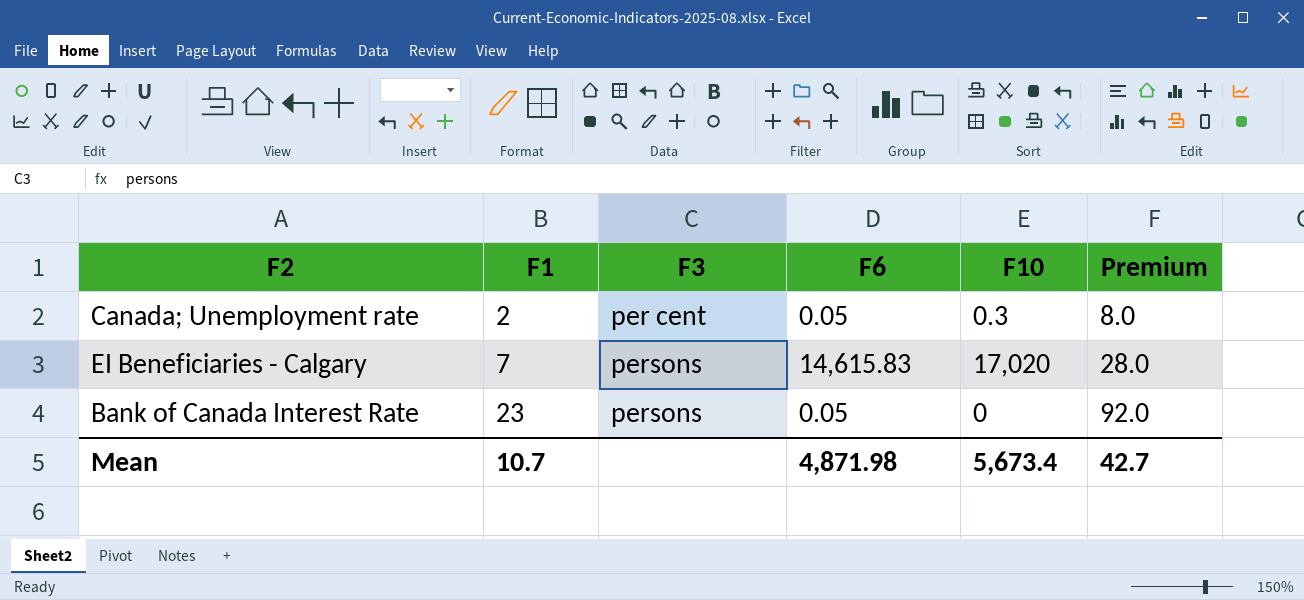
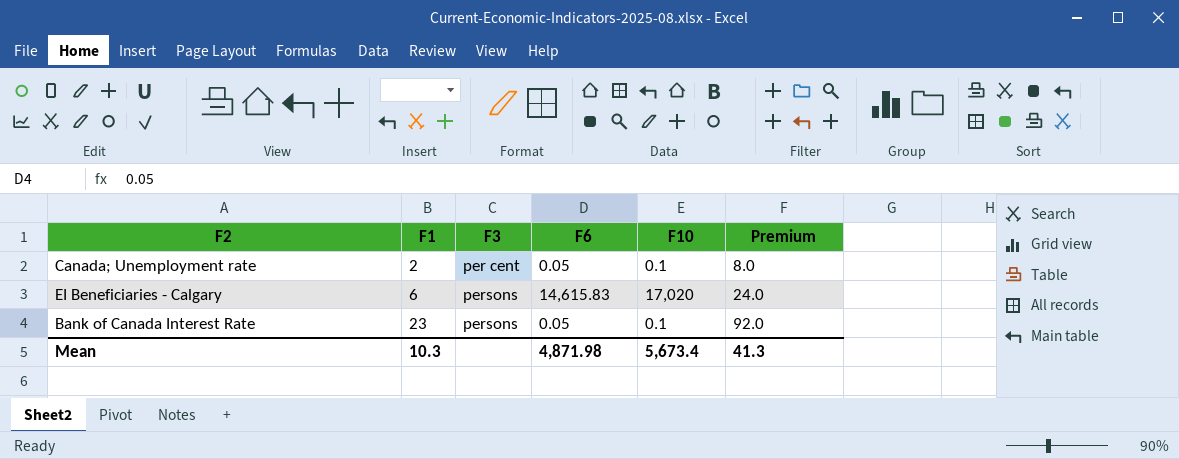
Canada; Unemployment rate | F10: 0.3 -> 0.1
EI Beneficiaries - Calgary | F1: 7 -> 6
EI Beneficiaries - Calgary | Premium: 28.0 -> 24.0
Bank of Canada Interest Rate | F10: 0 -> 0.1
Mean | F1: 10.7 -> 10.3
Mean | Premium: 42.7 -> 41.3

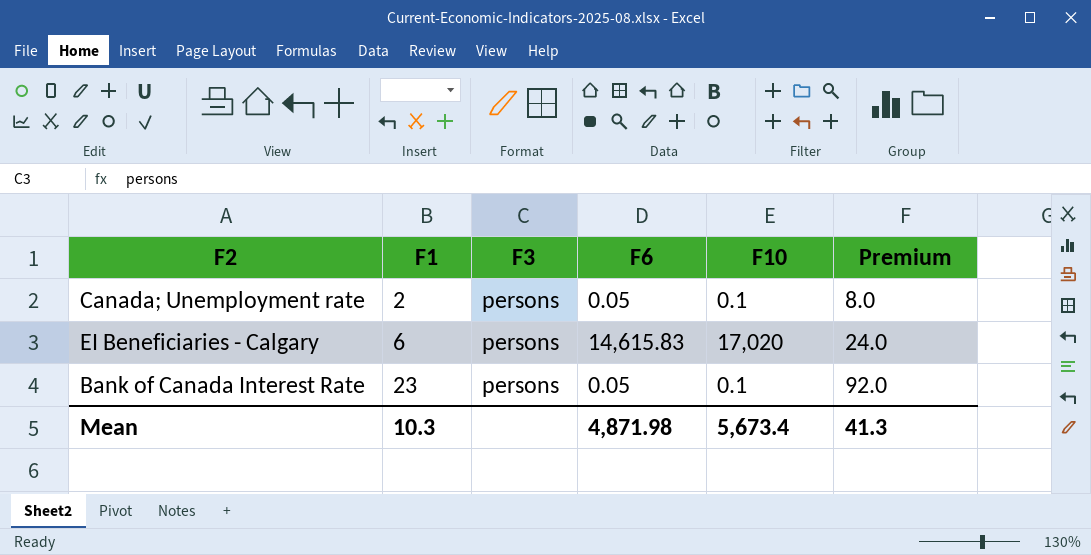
Canada; Unemployment rate | F3: per cent -> persons

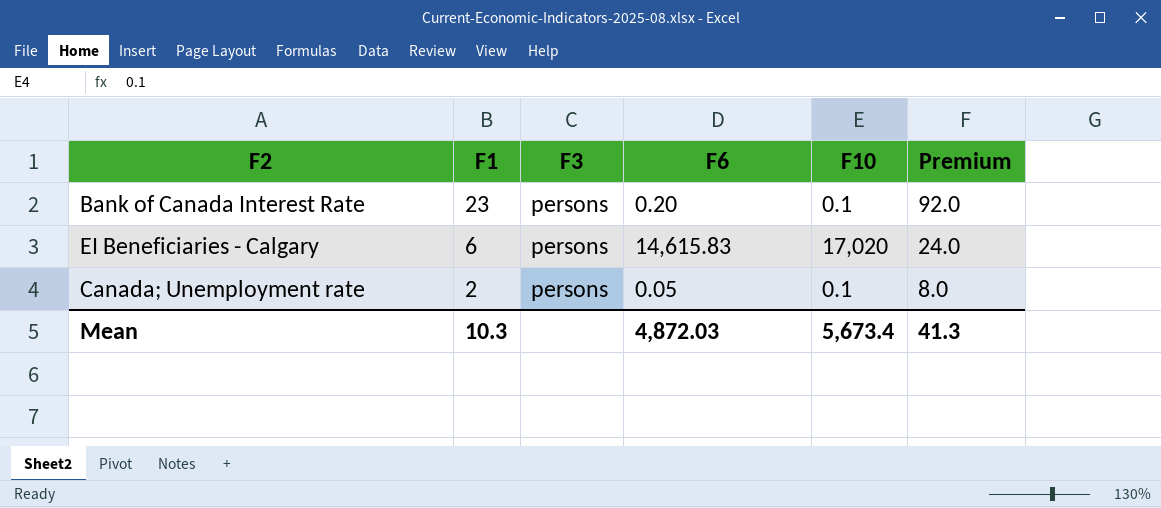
row order: F1 ascending -> F1 descending
Bank of Canada Interest Rate | F6: 0.05 -> 0.20
Mean | F6: 4,871.98 -> 4,872.03

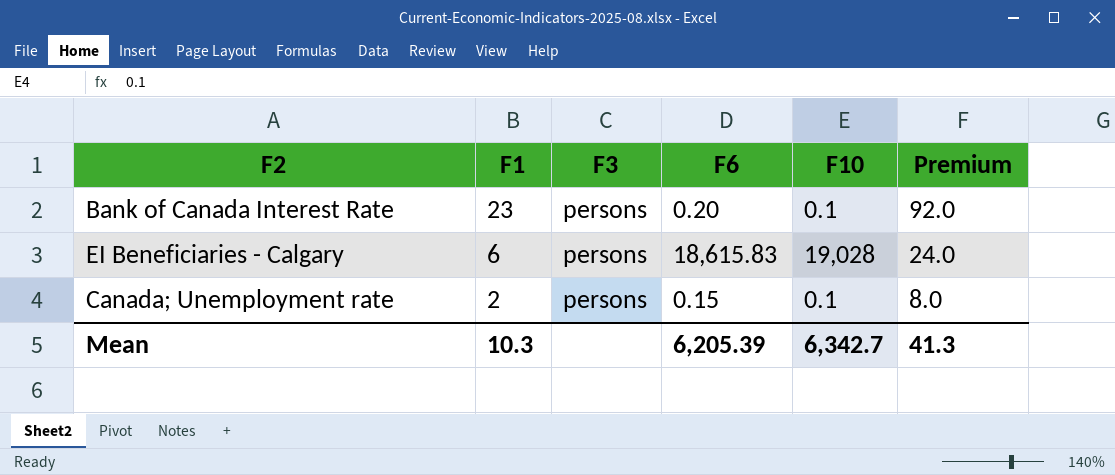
EI Beneficiaries - Calgary | F6: 14,615.83 -> 18,615.83
EI Beneficiaries - Calgary | F10: 17,020 -> 19,028
Canada; Unemployment rate | F6: 0.05 -> 0.15
Mean | F6: 4,872.03 -> 6,205.39
Mean | F10: 5,673.4 -> 6,342.7

